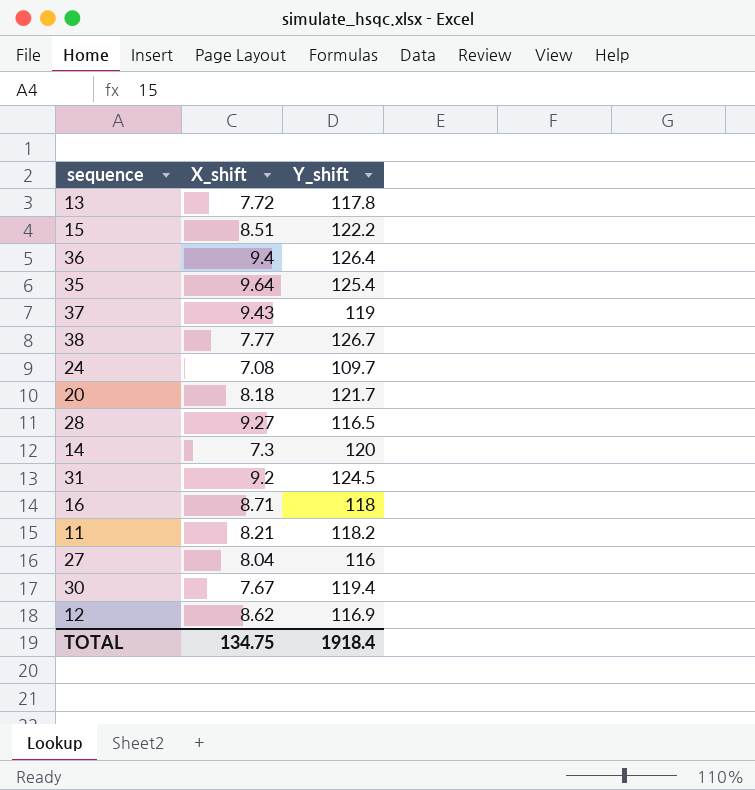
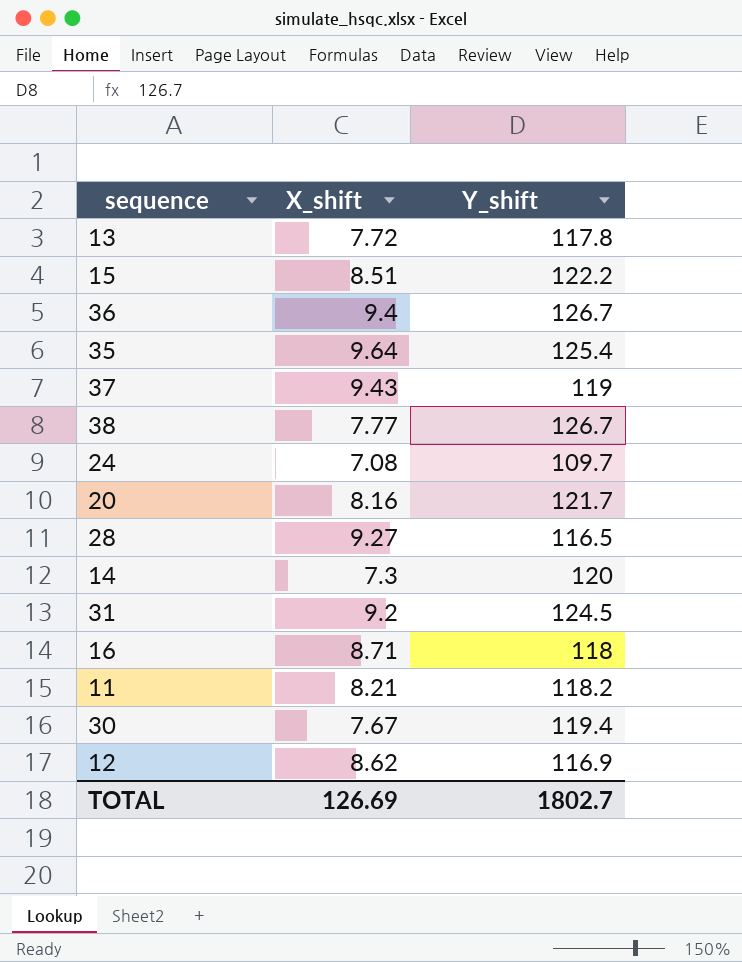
row 27: 8.04 | 116 -> none
36 | Y_shift: 126.4 -> 126.7
20 | X_shift: 8.18 -> 8.16
TOTAL | X_shift: 134.75 -> 126.69
TOTAL | Y_shift: 1918.4 -> 1802.7

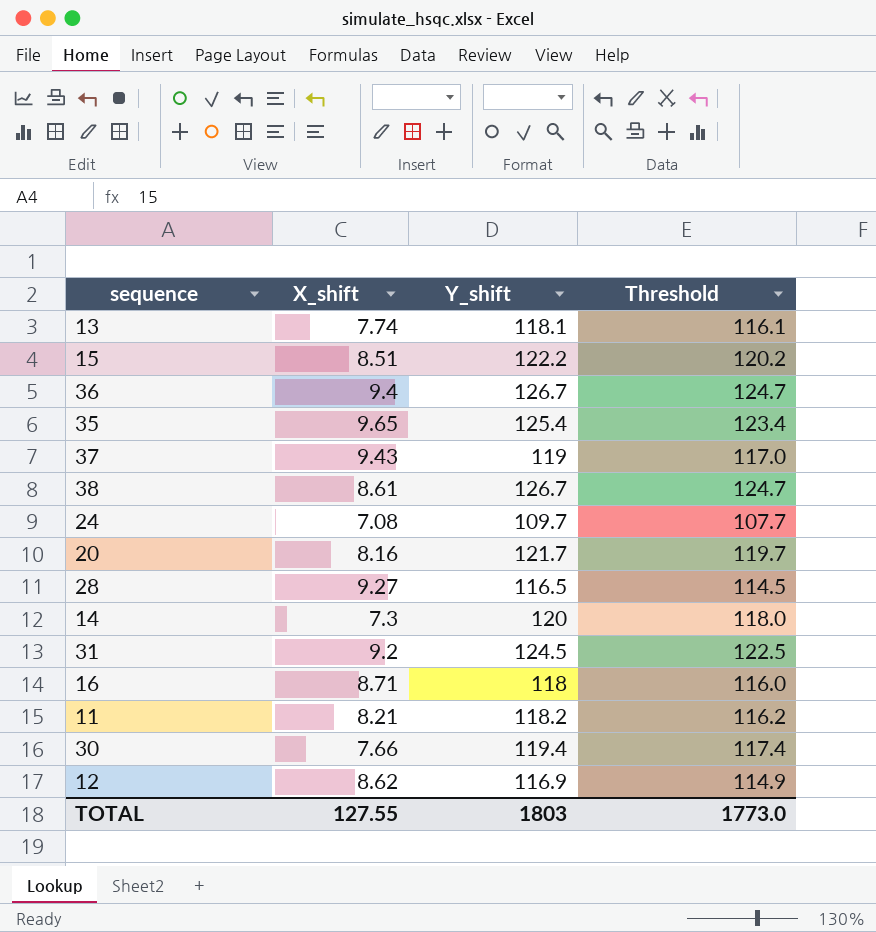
column Threshold | formula: none -> [Y_shift] - 2
13 | X_shift: 7.72 -> 7.74
13 | Y_shift: 117.8 -> 118.1
35 | X_shift: 9.64 -> 9.65
38 | X_shift: 7.77 -> 8.61
30 | X_shift: 7.67 -> 7.66
TOTAL | X_shift: 126.69 -> 127.55
TOTAL | Y_shift: 1802.7 -> 1803

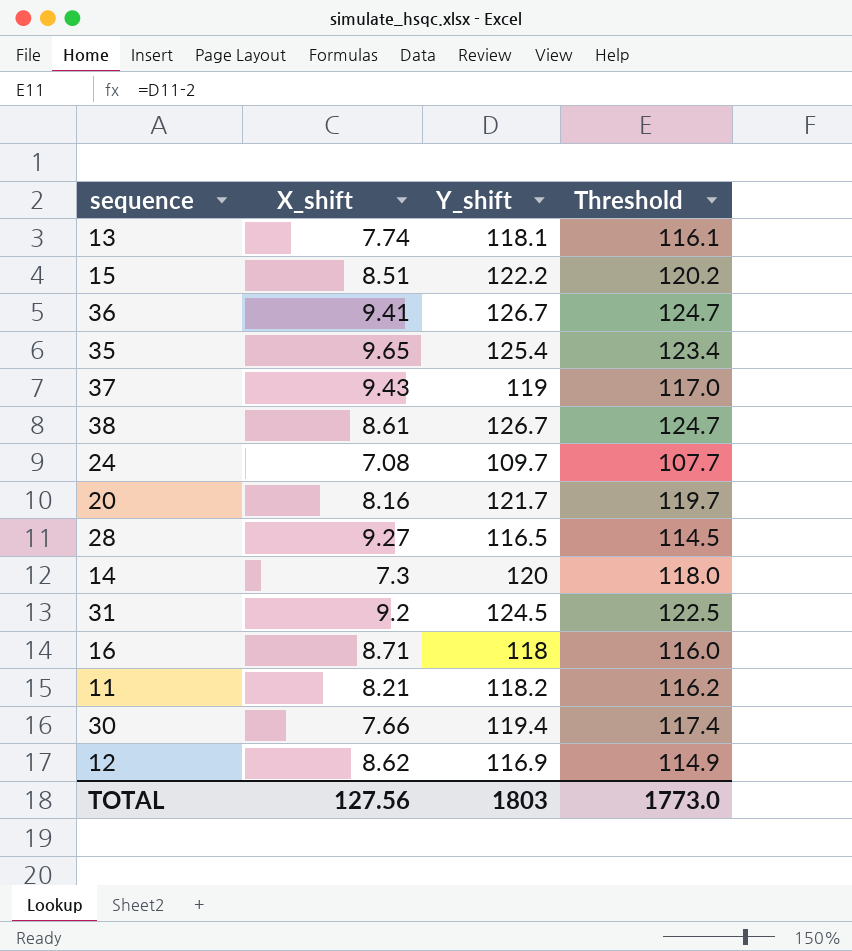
36 | X_shift: 9.4 -> 9.41
TOTAL | X_shift: 127.55 -> 127.56

